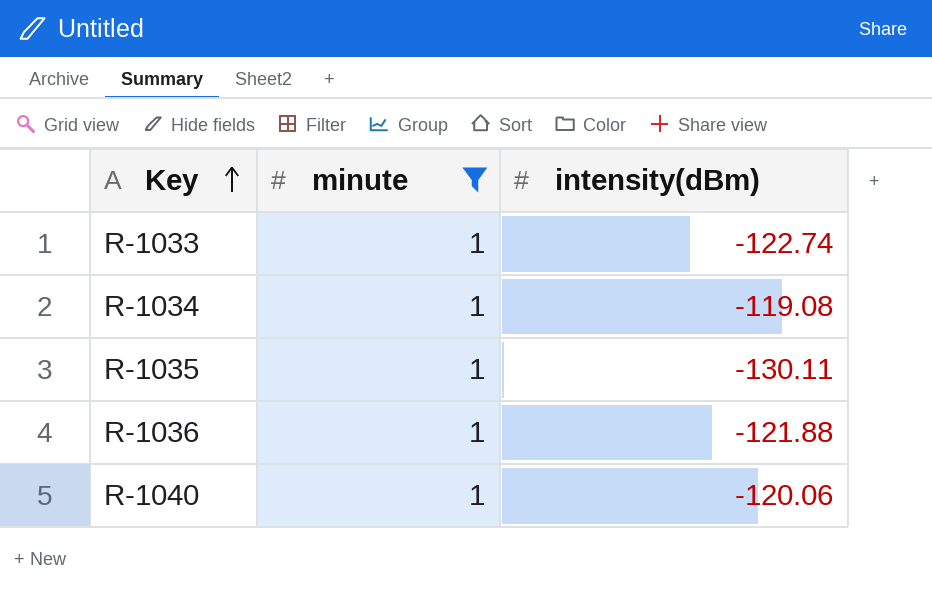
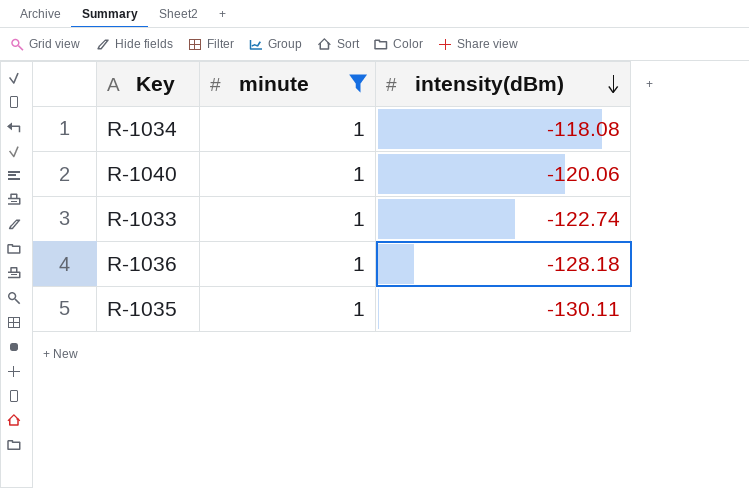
row order: Key ascending -> intensity(dBm) descending
R-1034 | intensity(dBm): -119.08 -> -118.08
R-1036 | intensity(dBm): -121.88 -> -128.18

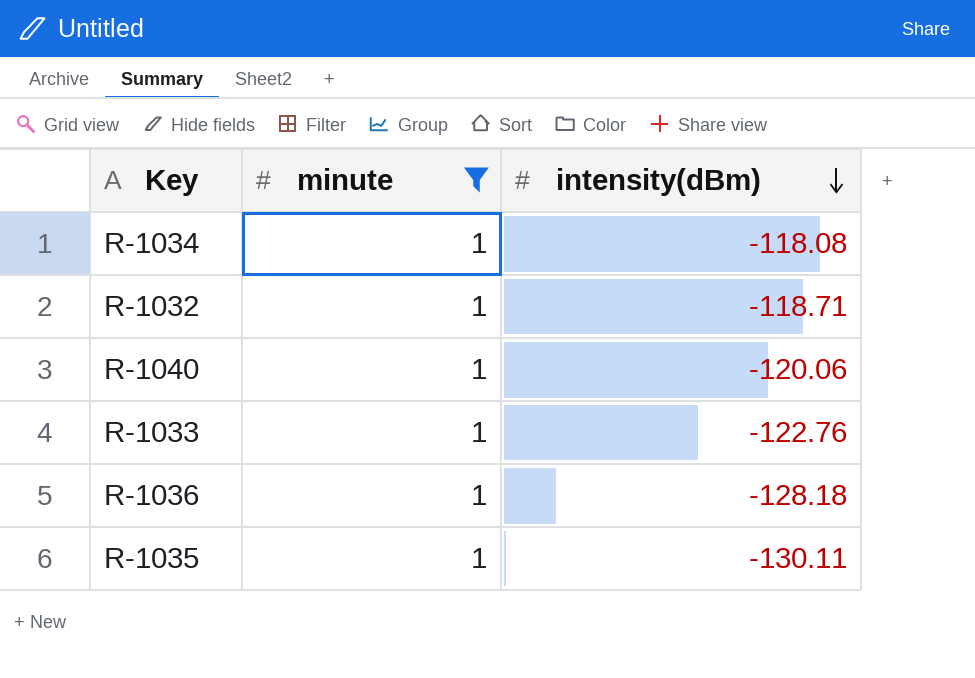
row R-1032: none -> 1 | -118.71
R-1033 | intensity(dBm): -122.74 -> -122.76

